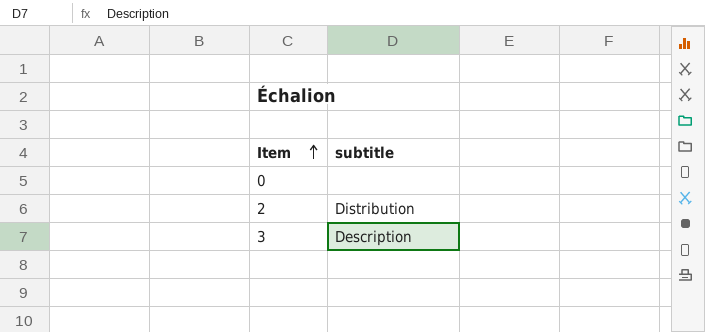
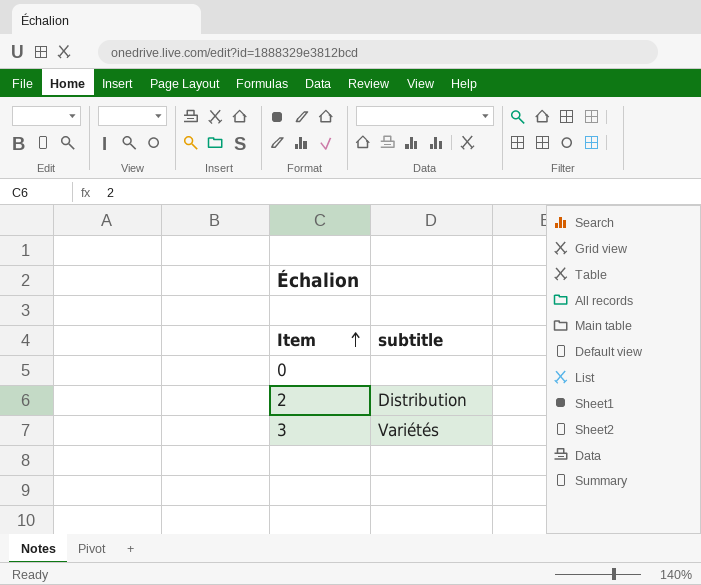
3 | subtitle: Description -> Variétés

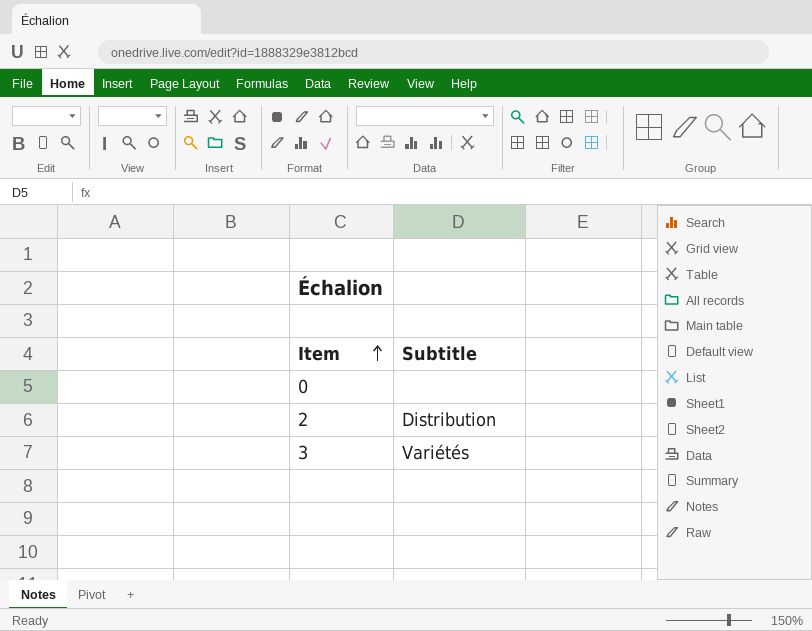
column name: subtitle -> Subtitle

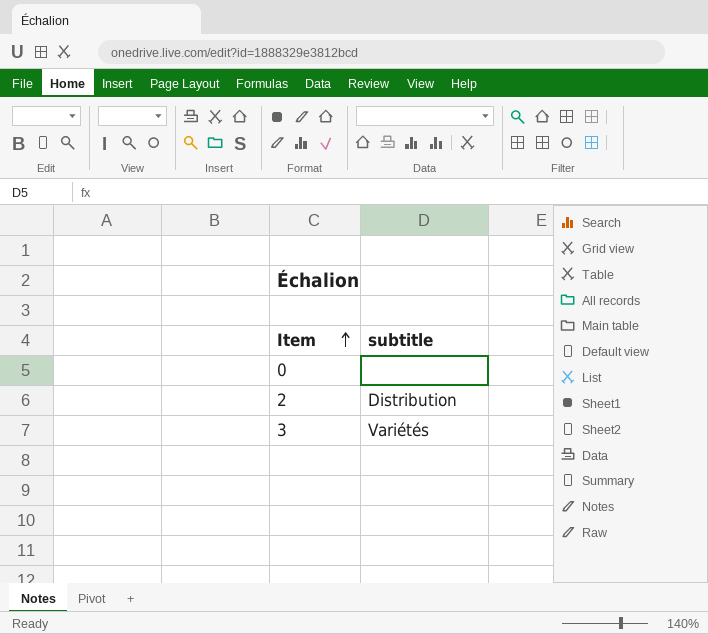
column name: Subtitle -> subtitle

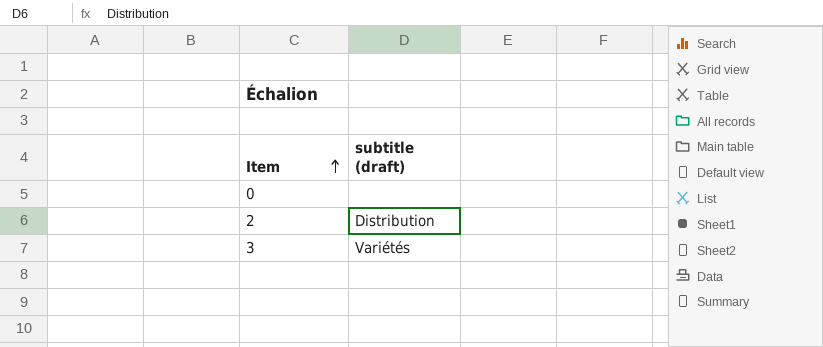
column name: subtitle -> subtitle (draft)

